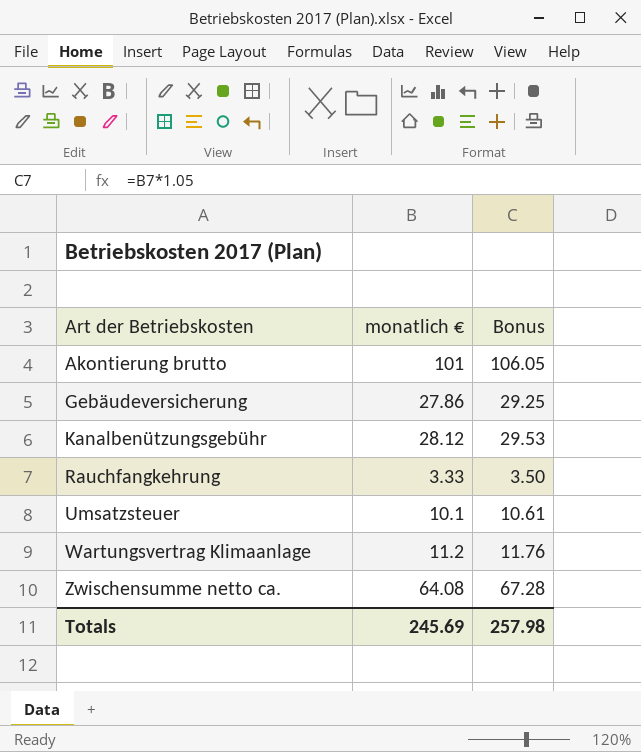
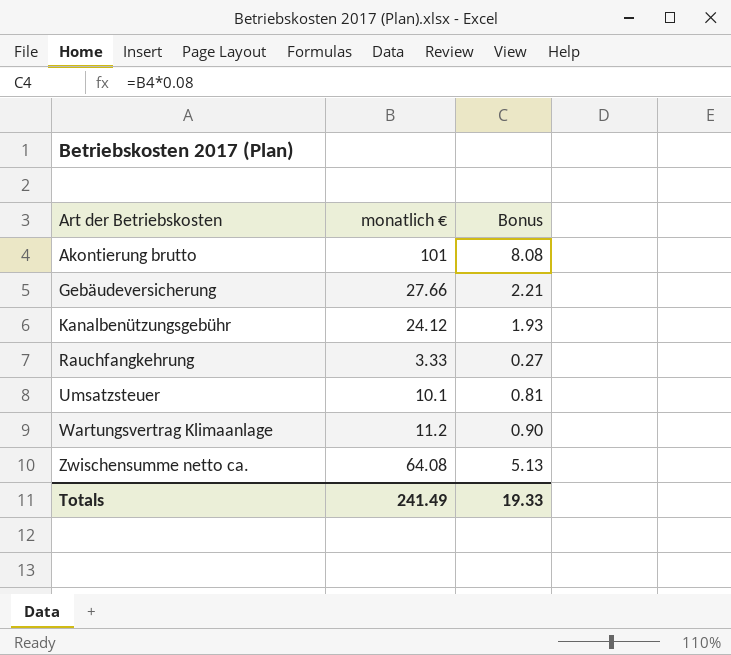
column Bonus | formula: [monatlich €] * 1.05 -> [monatlich €] * 0.08
Gebäudeversicherung | monatlich €: 27.86 -> 27.66
Kanalbenützungsgebühr | monatlich €: 28.12 -> 24.12
Totals | monatlich €: 245.69 -> 241.49
Totals | Bonus: 257.98 -> 19.33

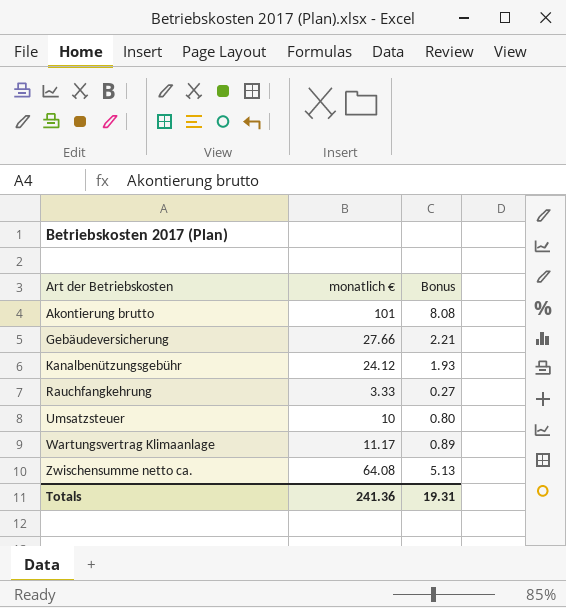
Umsatzsteuer | monatlich €: 10.1 -> 10
Umsatzsteuer | Bonus: 0.81 -> 0.80
Wartungsvertrag Klimaanlage | monatlich €: 11.2 -> 11.17
Wartungsvertrag Klimaanlage | Bonus: 0.90 -> 0.89
Totals | monatlich €: 241.49 -> 241.36
Totals | Bonus: 19.33 -> 19.31

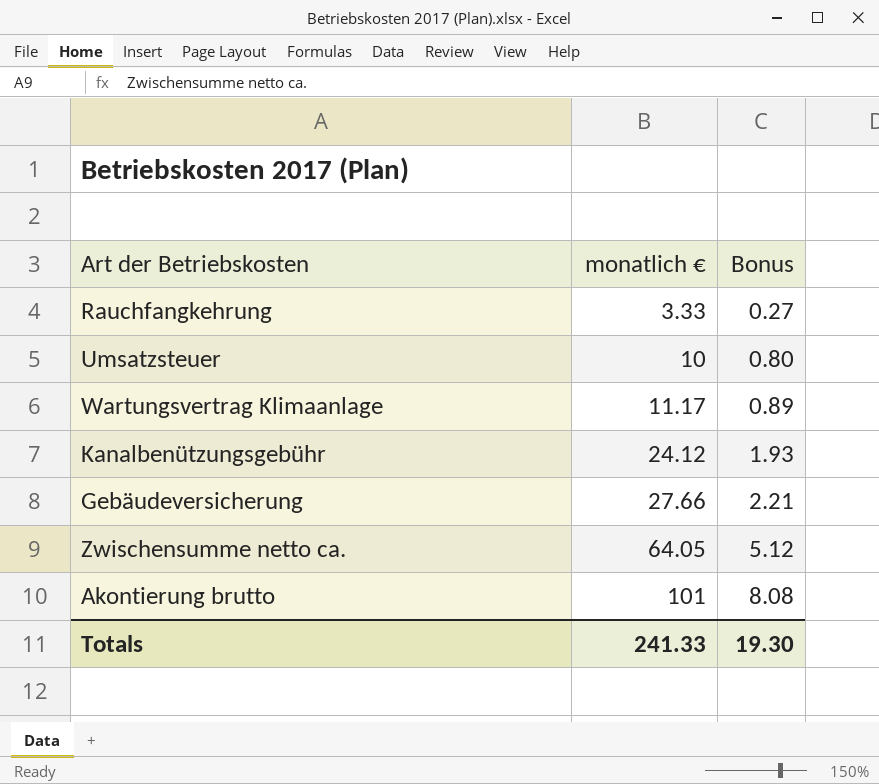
row order: Art der Betriebskosten ascending -> monatlich € ascending
Zwischensumme netto ca. | monatlich €: 64.08 -> 64.05
Zwischensumme netto ca. | Bonus: 5.13 -> 5.12
Totals | monatlich €: 241.36 -> 241.33
Totals | Bonus: 19.31 -> 19.30

